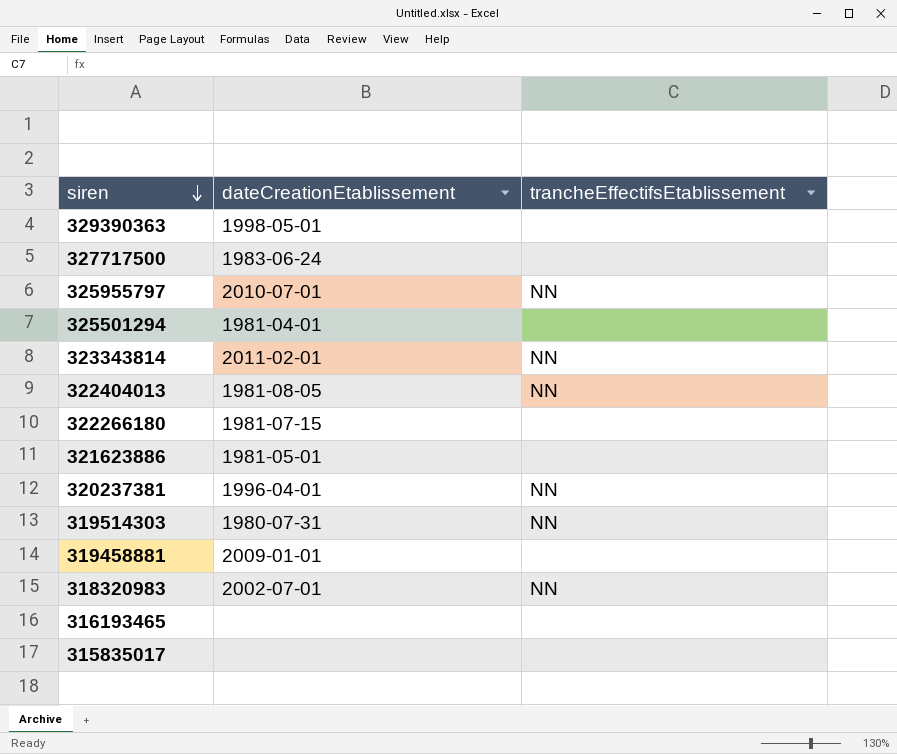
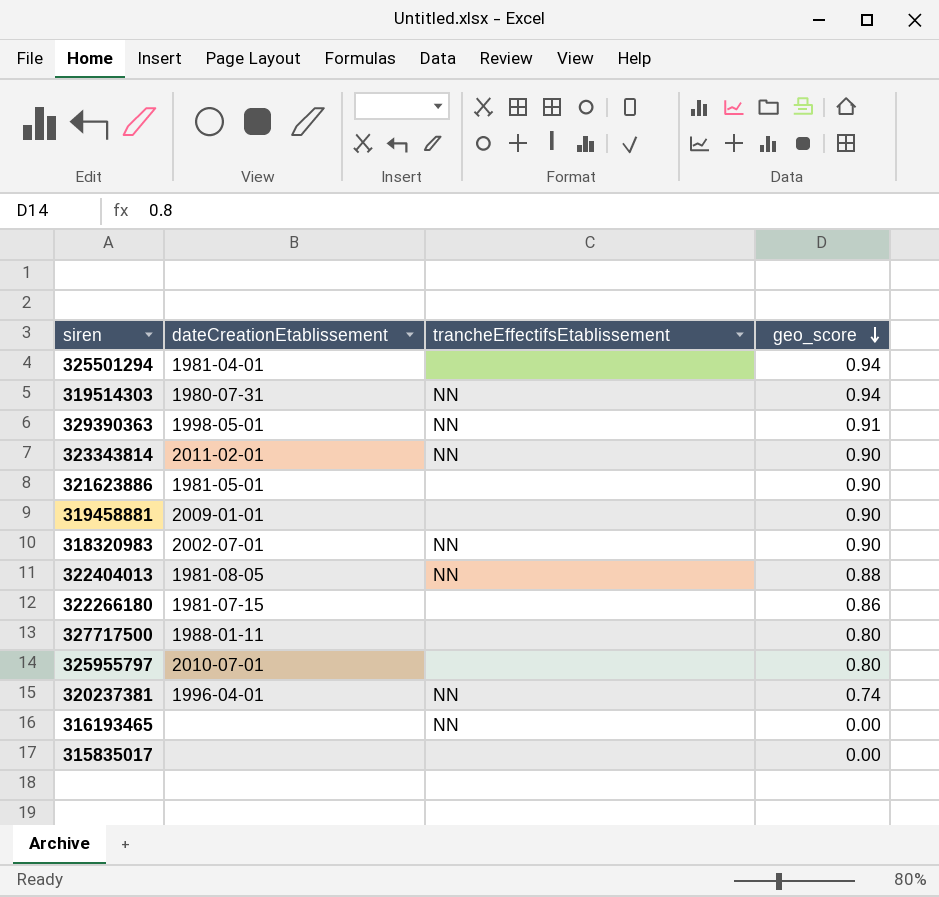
row order: siren descending -> geo_score descending
column geo_score | position: none -> 4
329390363 | trancheEffectifsEtablissement: none -> NN
327717500 | dateCreationEtablissement: 1983-06-24 -> 1988-01-11
325955797 | trancheEffectifsEtablissement: NN -> none
316193465 | trancheEffectifsEtablissement: none -> NN

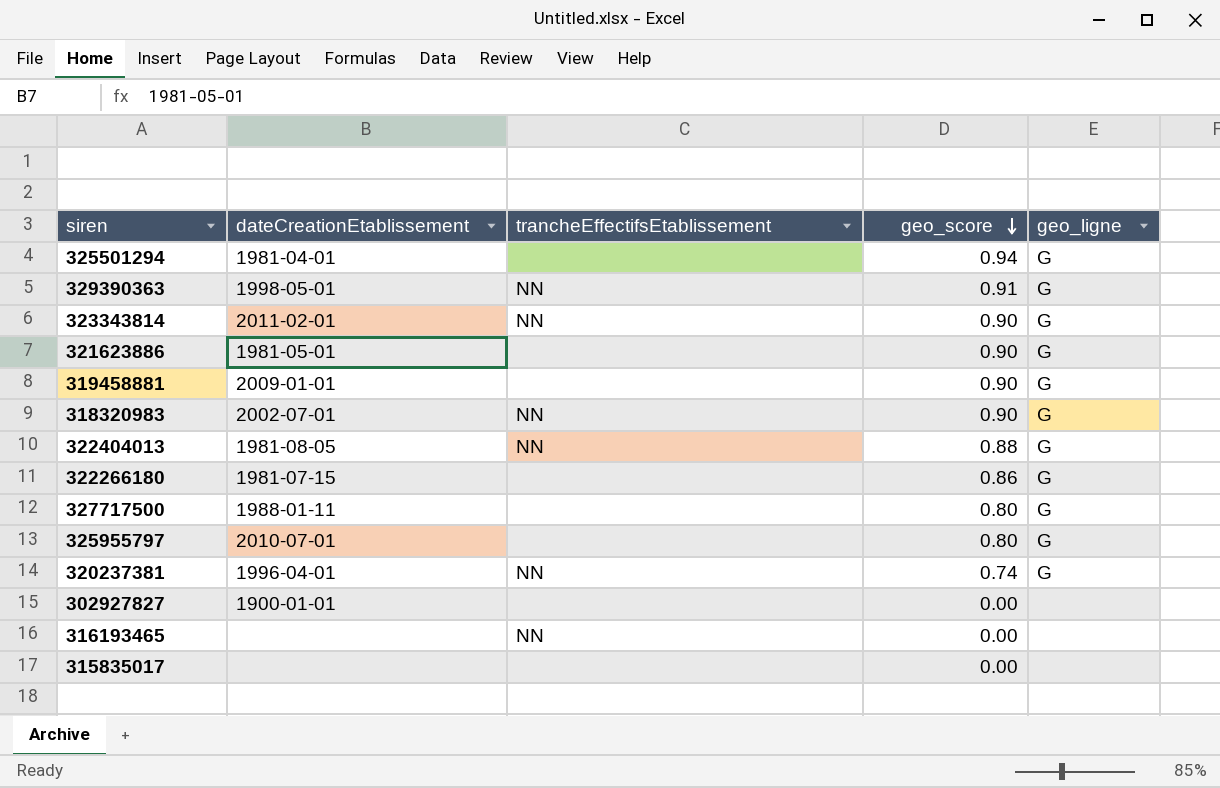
column geo_ligne | position: none -> 5
row 319514303: 1980-07-31 | NN | 0.94 -> none
row 302927827: none -> 1900-01-01 | none | 0.00 | none

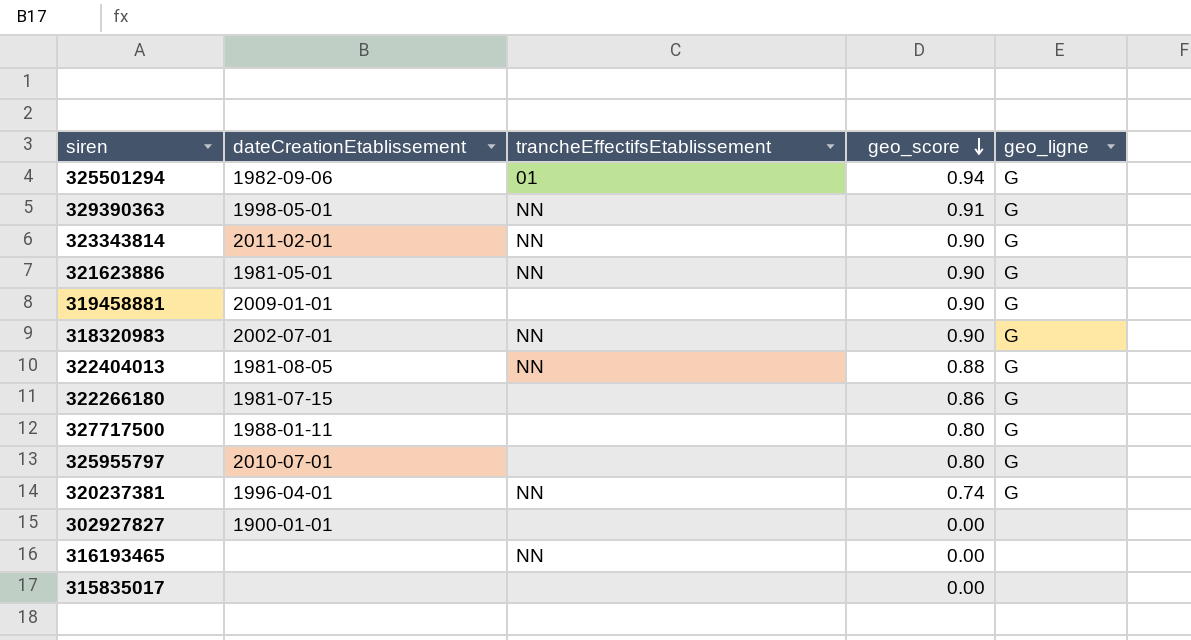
325501294 | dateCreationEtablissement: 1981-04-01 -> 1982-09-06
325501294 | trancheEffectifsEtablissement: none -> 01
321623886 | trancheEffectifsEtablissement: none -> NN

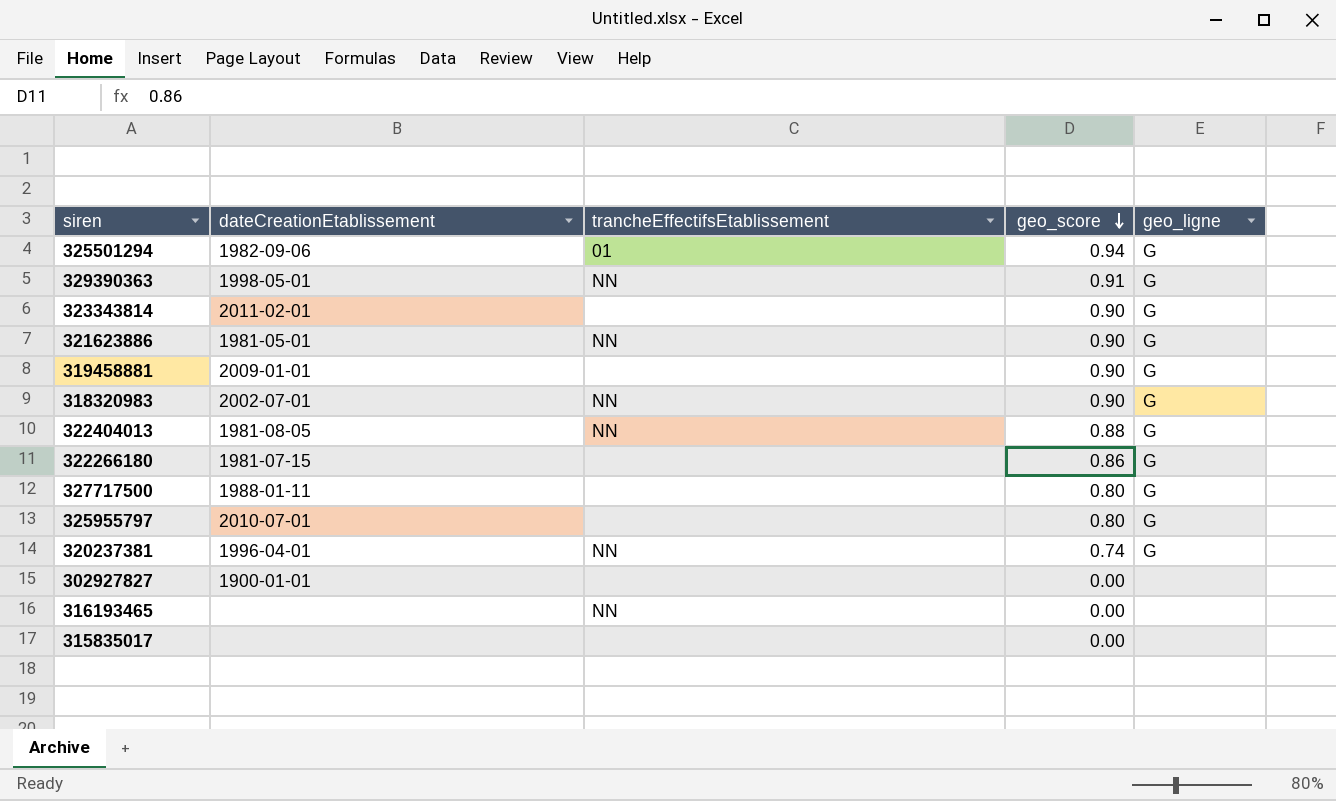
323343814 | trancheEffectifsEtablissement: NN -> none

